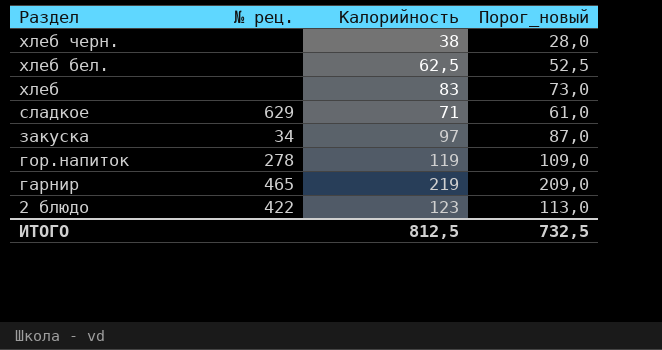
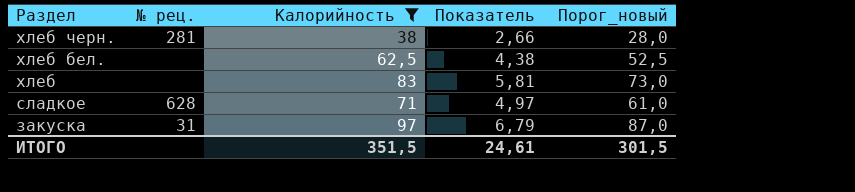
filter: none -> Калорийность <= 97
column Показатель | formula: none -> [Калорийность] * 0,07
хлеб черн. | № рец.: none -> 281
сладкое | № рец.: 629 -> 628
закуска | № рец.: 34 -> 31
ИТОГО | Калорийность: 812,5 -> 351,5
ИТОГО | Порог_новый: 732,5 -> 301,5

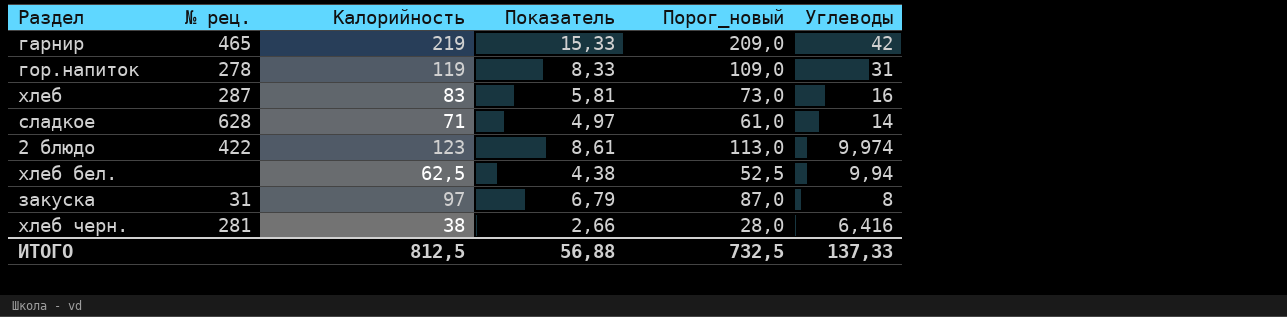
filter: Калорийность <= 97 -> none
row order: Раздел descending -> Углеводы descending
column Углеводы | position: none -> 6
хлеб | № рец.: none -> 287
ИТОГО | Калорийность: 351,5 -> 812,5
ИТОГО | Показатель: 24,61 -> 56,88
ИТОГО | Порог_новый: 301,5 -> 732,5

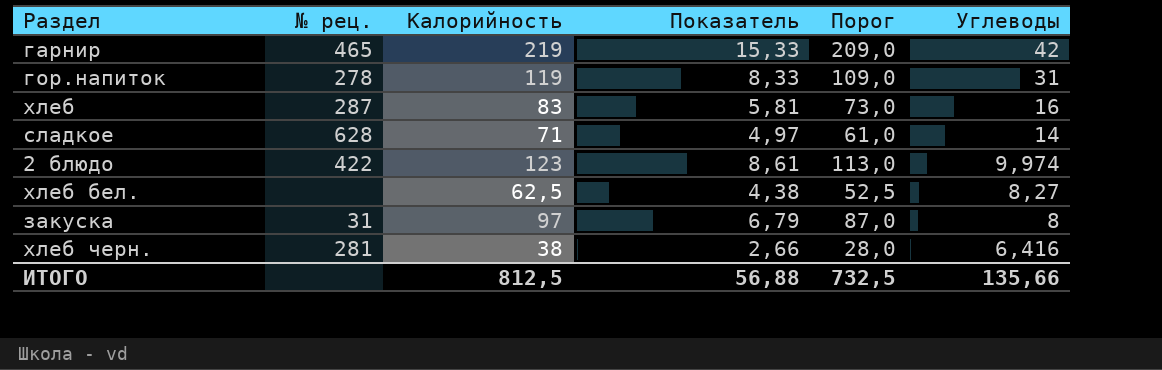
column name: Порог_новый -> Порог
хлеб бел. | Углеводы: 9,94 -> 8,27
ИТОГО | Углеводы: 137,33 -> 135,66

